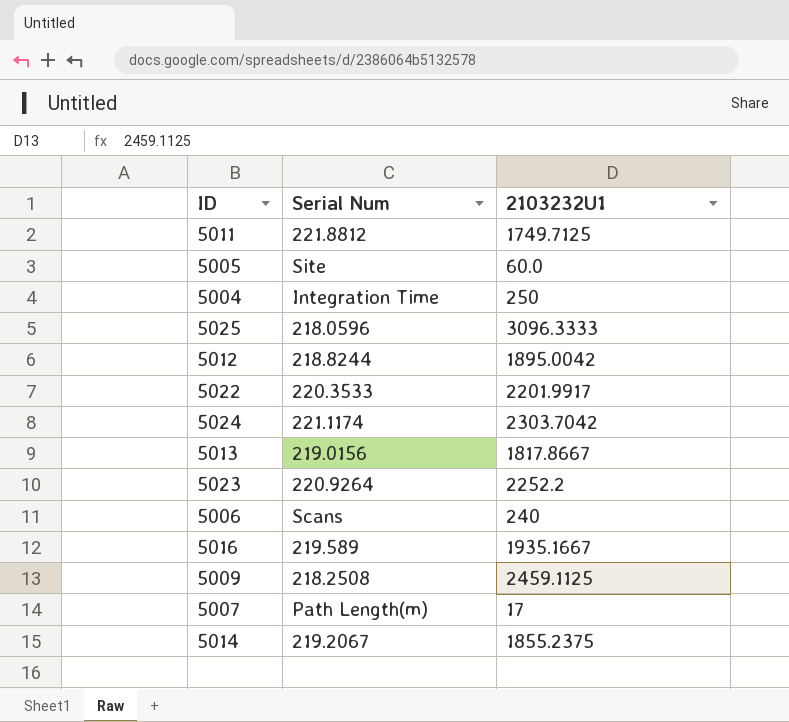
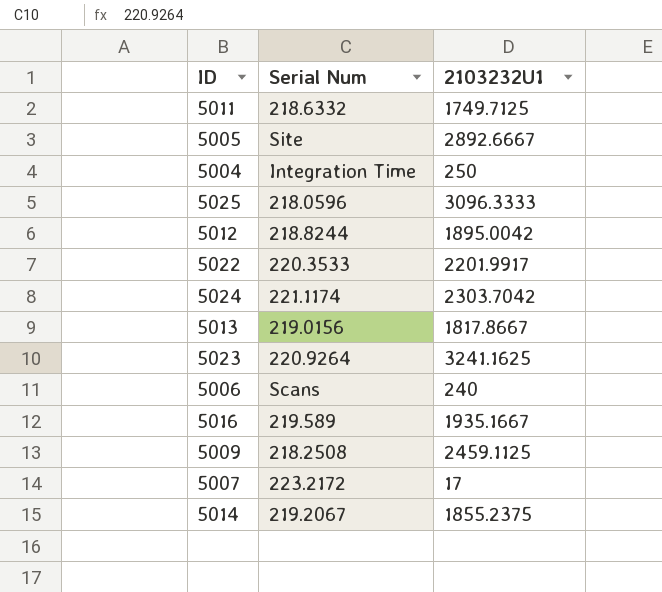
5011 | Serial Num: 221.8812 -> 218.6332
5005 | 2103232U1: 60.0 -> 2892.6667
5023 | 2103232U1: 2252.2 -> 3241.1625
5007 | Serial Num: Path Length(m) -> 223.2172

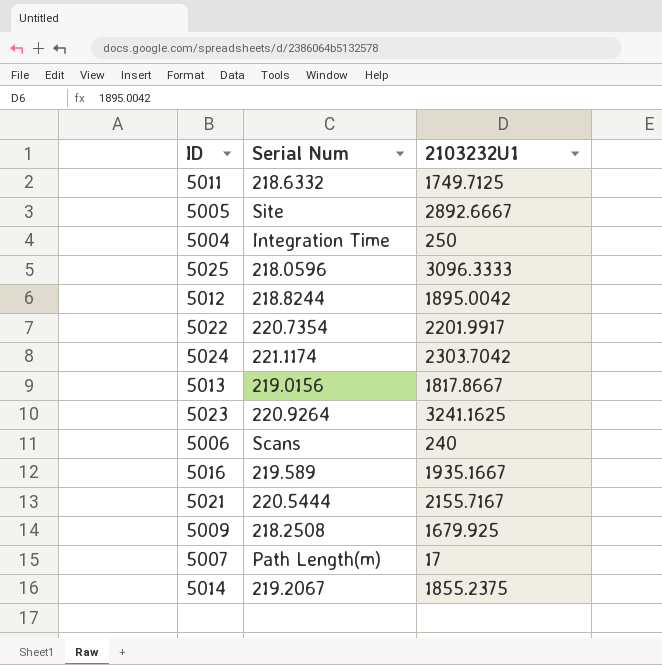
5022 | Serial Num: 220.3533 -> 220.7354
row 5021: none -> 220.5444 | 2155.7167
5009 | 2103232U1: 2459.1125 -> 1679.925
5007 | Serial Num: 223.2172 -> Path Length(m)

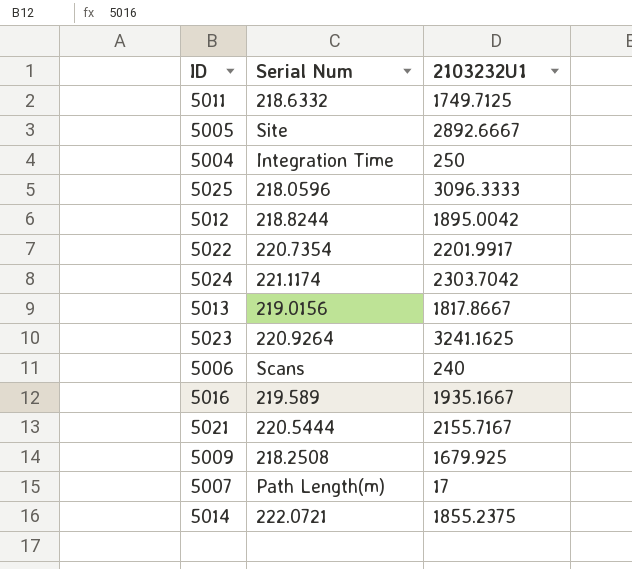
5014 | Serial Num: 219.2067 -> 222.0721

